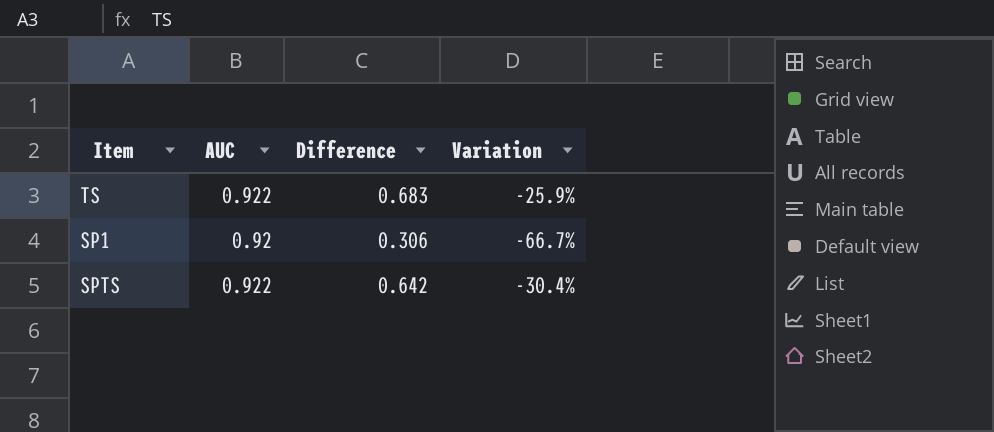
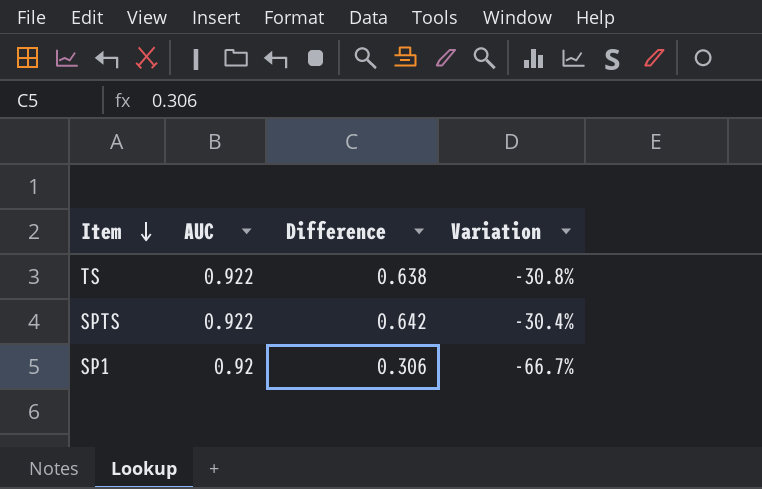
row order: none -> Item descending
TS | Difference: 0.683 -> 0.638
TS | Variation: -25.9% -> -30.8%

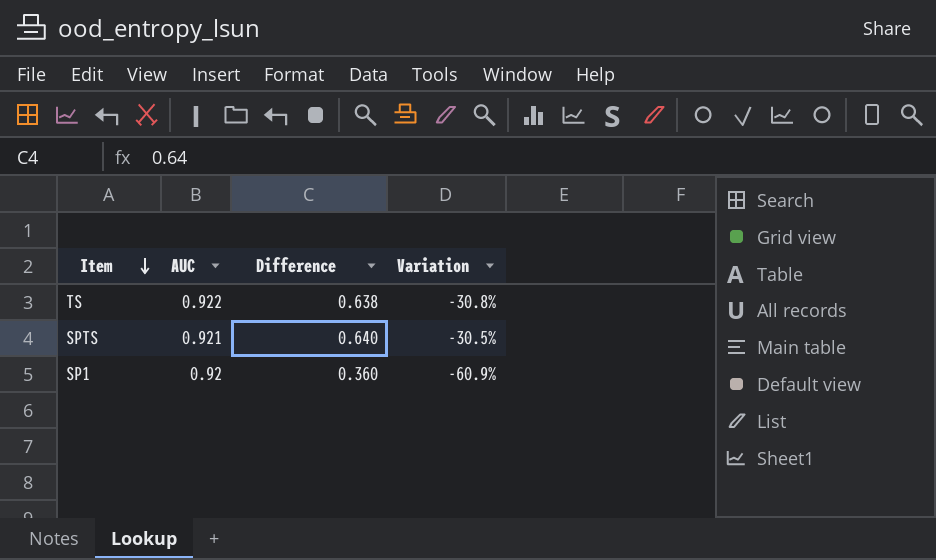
SPTS | AUC: 0.922 -> 0.921
SPTS | Difference: 0.642 -> 0.640
SPTS | Variation: -30.4% -> -30.5%
SP1 | Difference: 0.306 -> 0.360
SP1 | Variation: -66.7% -> -60.9%

